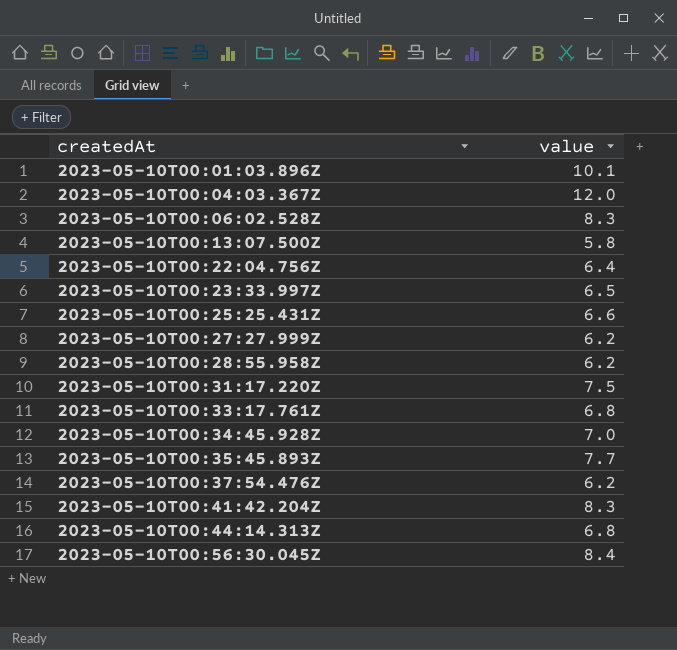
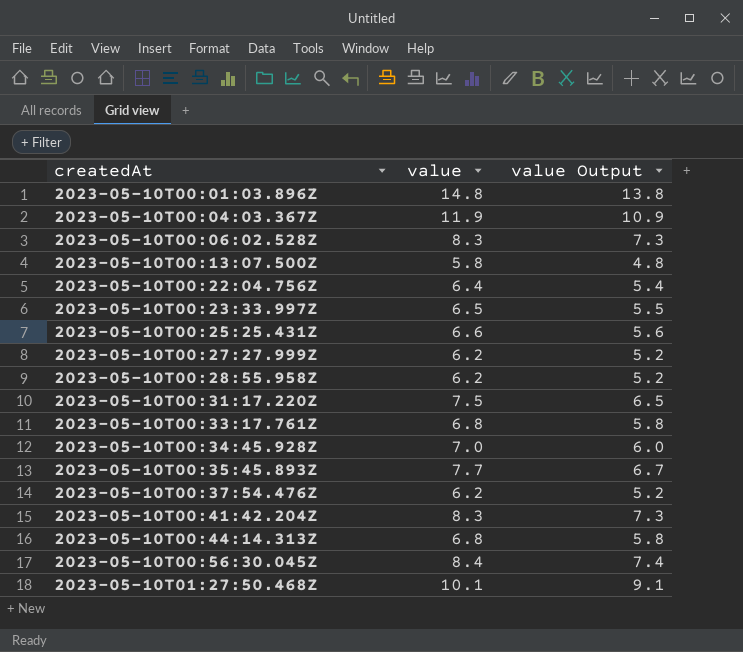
column value Output | formula: none -> [value] - 1
2023-05-10T00:01:03.896Z | value: 10.1 -> 14.8
2023-05-10T00:04:03.367Z | value: 12.0 -> 11.9
row 2023-05-10T01:27:50.468Z: none -> 10.1 | 9.1

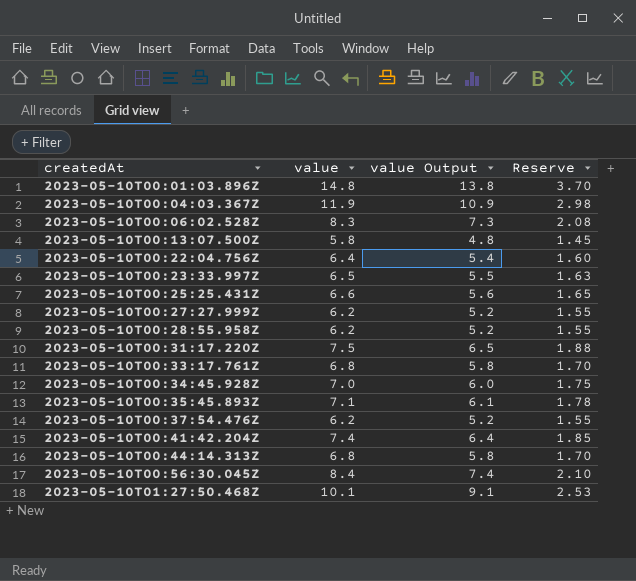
column Reserve | formula: none -> [value] * 0.25
2023-05-10T00:35:45.893Z | value: 7.7 -> 7.1
2023-05-10T00:35:45.893Z | value Output: 6.7 -> 6.1
2023-05-10T00:41:42.204Z | value: 8.3 -> 7.4
2023-05-10T00:41:42.204Z | value Output: 7.3 -> 6.4

